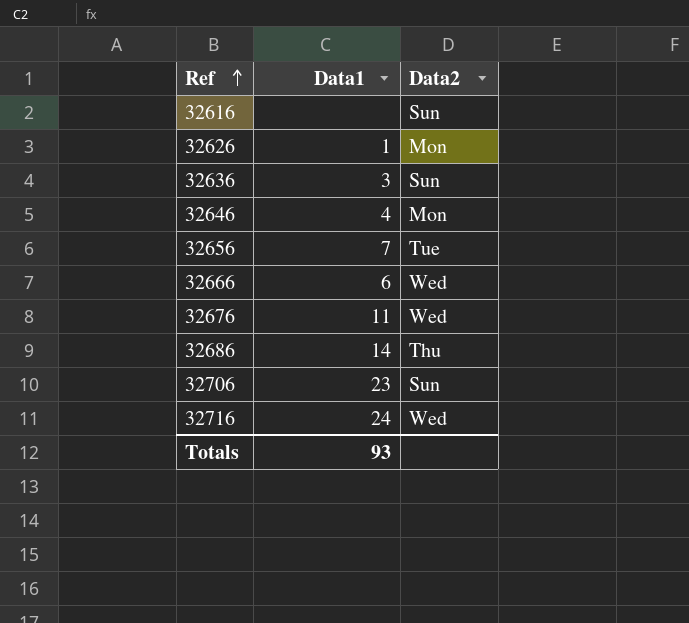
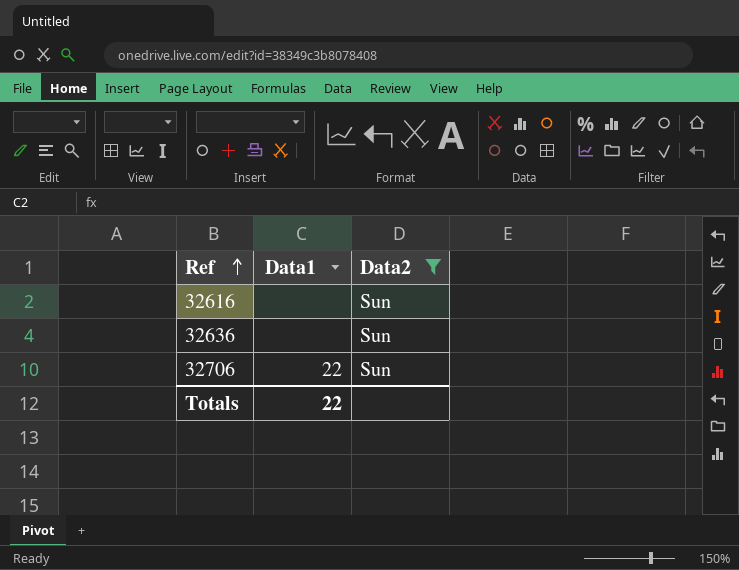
filter: none -> Data2 = Sun
32636 | Data1: 3 -> none
32706 | Data1: 23 -> 22
Totals | Data1: 93 -> 22

